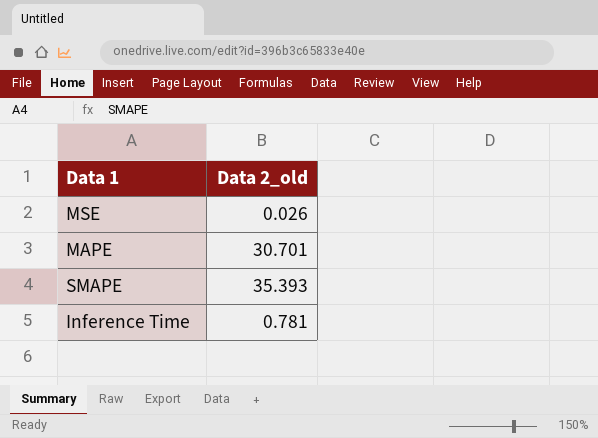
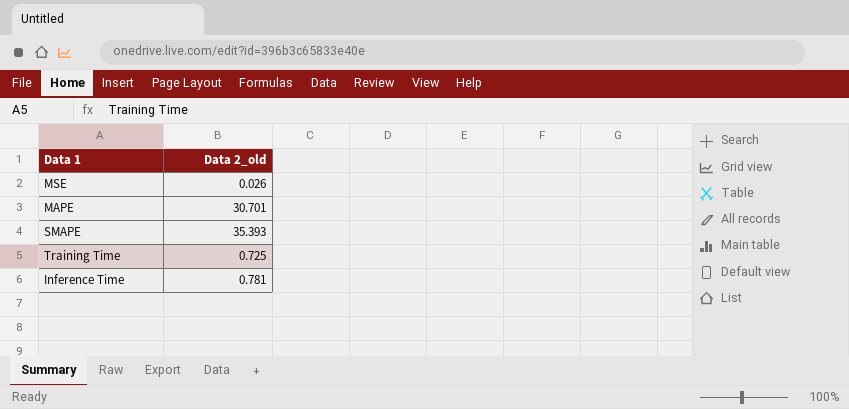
row Training Time: none -> 0.725

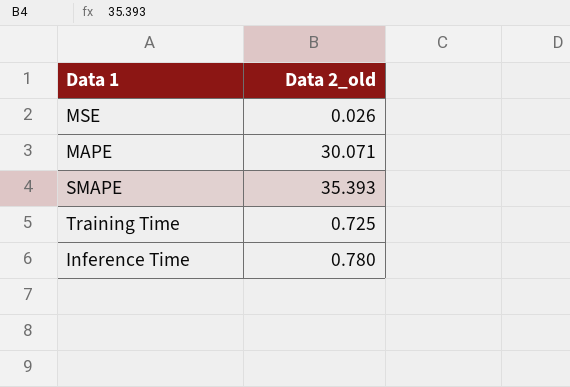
MAPE | Data 2_old: 30.701 -> 30.071
Inference Time | Data 2_old: 0.781 -> 0.780

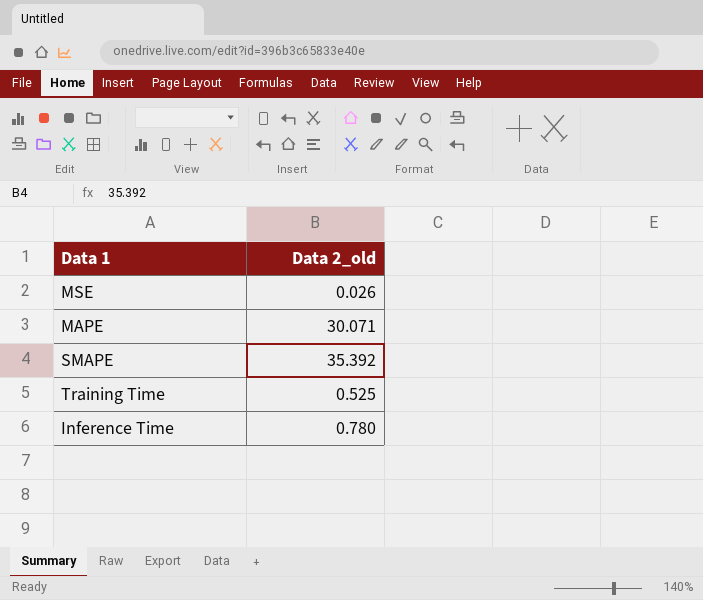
SMAPE | Data 2_old: 35.393 -> 35.392
Training Time | Data 2_old: 0.725 -> 0.525

